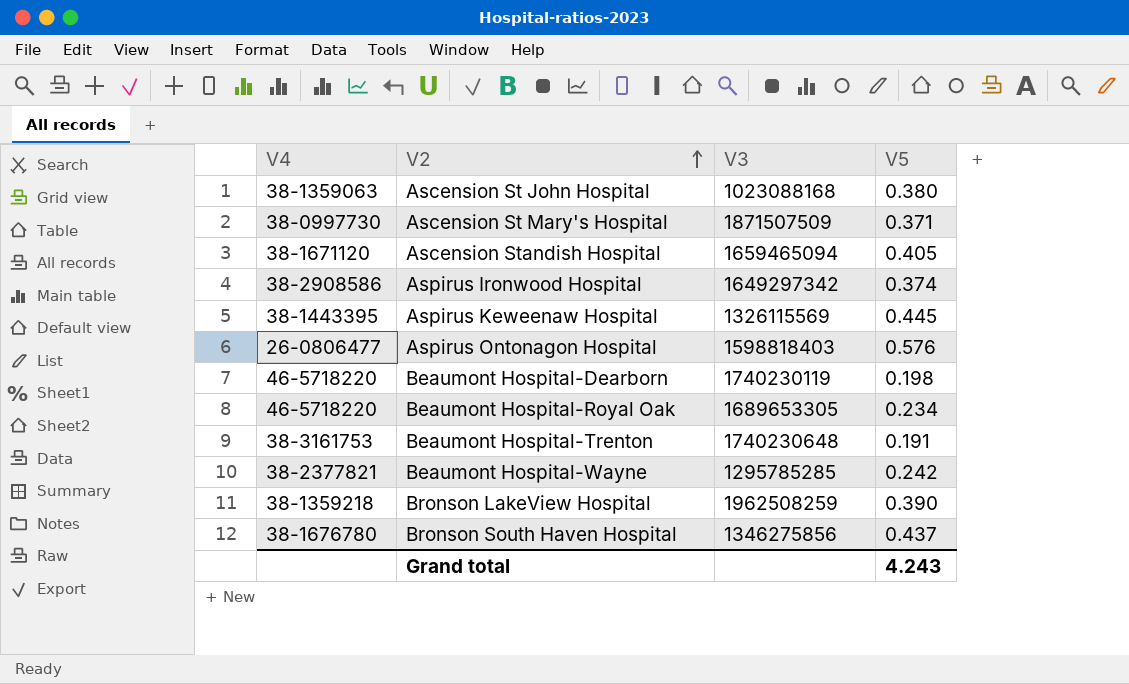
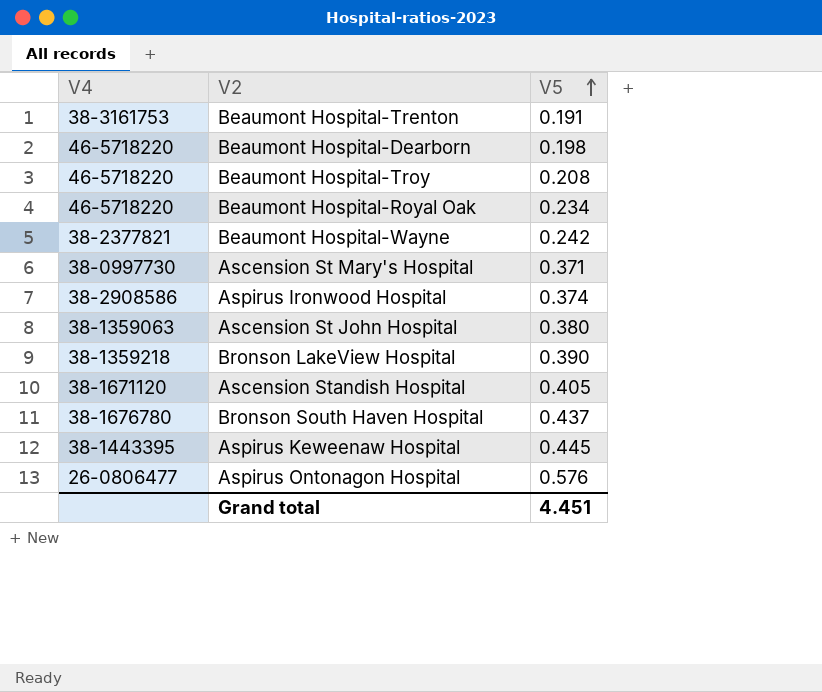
row order: V2 ascending -> V5 ascending
column V3 | position: 3 -> none
row Beaumont Hospital-Troy: none -> 46-5718220 | 0.208
Grand total | V5: 4.243 -> 4.451

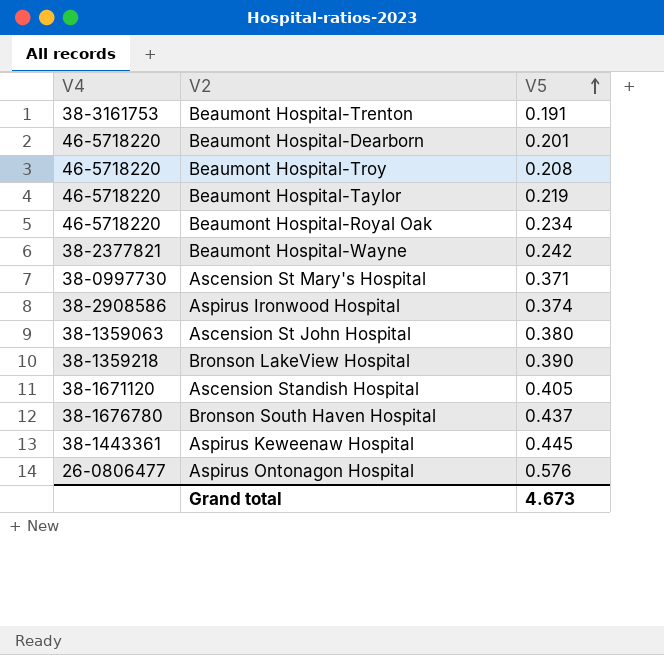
Beaumont Hospital-Dearborn | V5: 0.198 -> 0.201
row Beaumont Hospital-Taylor: none -> 46-5718220 | 0.219
Aspirus Keweenaw Hospital | V4: 38-1443395 -> 38-1443361
Grand total | V5: 4.451 -> 4.673

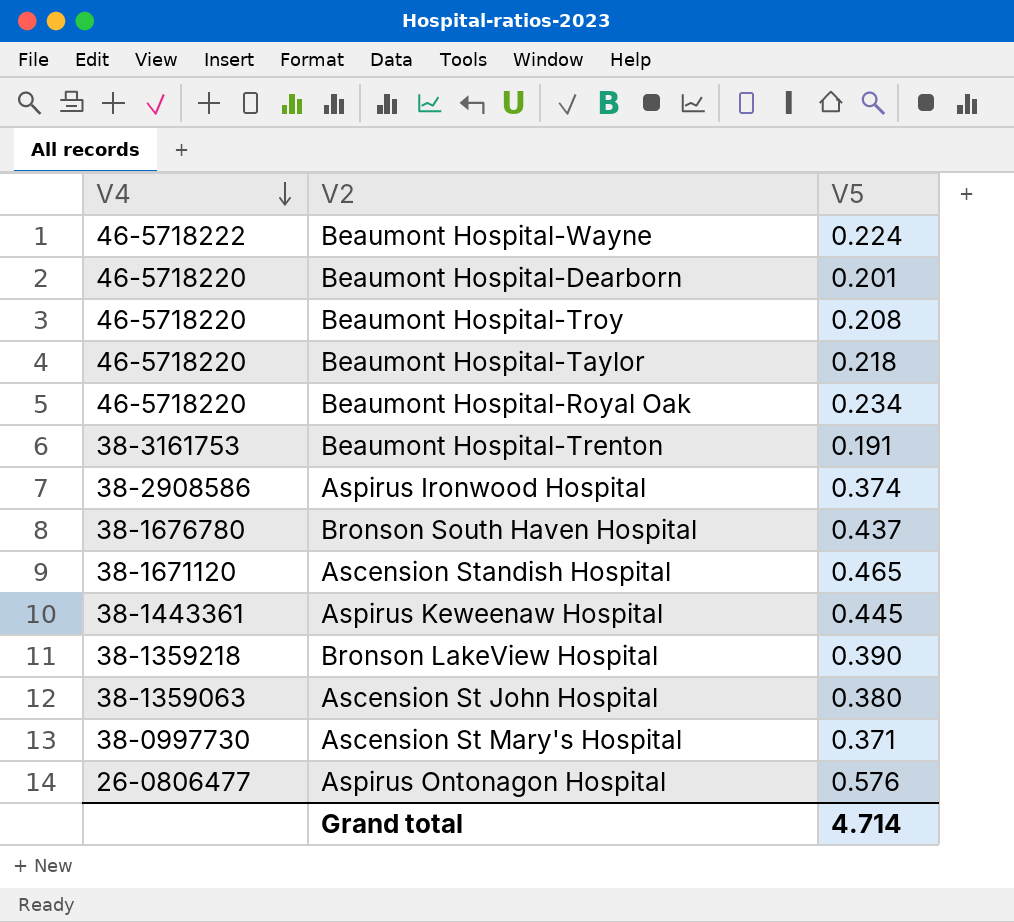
row order: V5 ascending -> V4 descending
Beaumont Hospital-Wayne | V4: 38-2377821 -> 46-5718222
Beaumont Hospital-Wayne | V5: 0.242 -> 0.224
Beaumont Hospital-Taylor | V5: 0.219 -> 0.218
Ascension Standish Hospital | V5: 0.405 -> 0.465
Grand total | V5: 4.673 -> 4.714

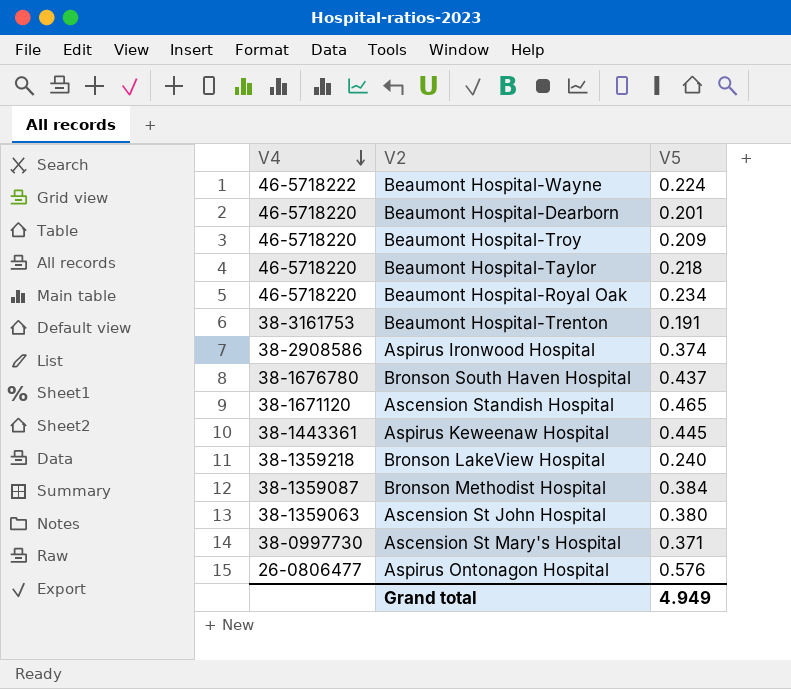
Beaumont Hospital-Troy | V5: 0.208 -> 0.209
Bronson LakeView Hospital | V5: 0.390 -> 0.240
row Bronson Methodist Hospital: none -> 38-1359087 | 0.384
Grand total | V5: 4.714 -> 4.949

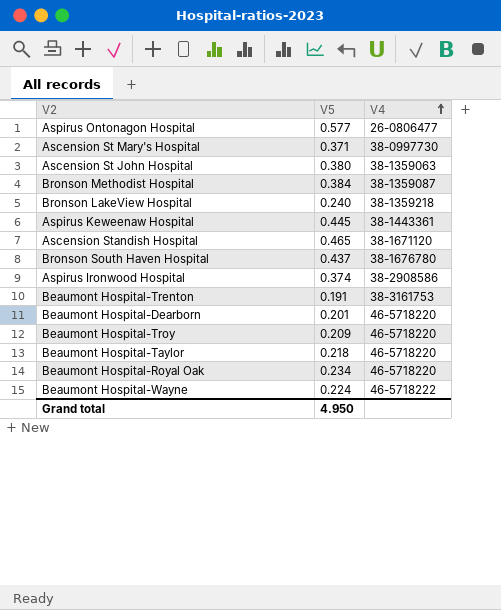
row order: V4 descending -> V4 ascending
column V4 | position: 1 -> 3
Aspirus Ontonagon Hospital | V5: 0.576 -> 0.577
Grand total | V5: 4.949 -> 4.950

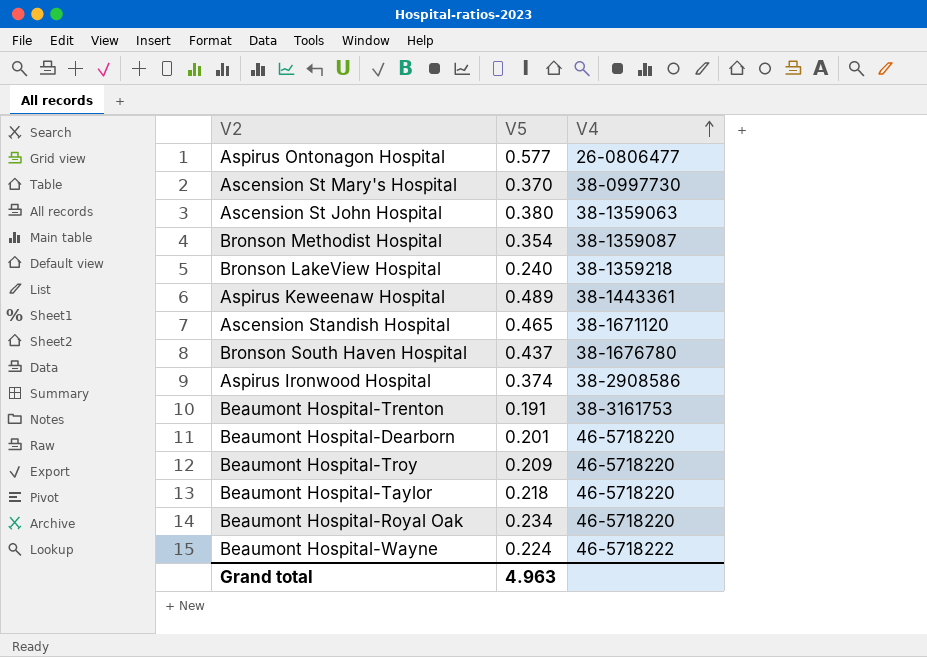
Ascension St Mary's Hospital | V5: 0.371 -> 0.370
Bronson Methodist Hospital | V5: 0.384 -> 0.354
Aspirus Keweenaw Hospital | V5: 0.445 -> 0.489
Grand total | V5: 4.950 -> 4.963

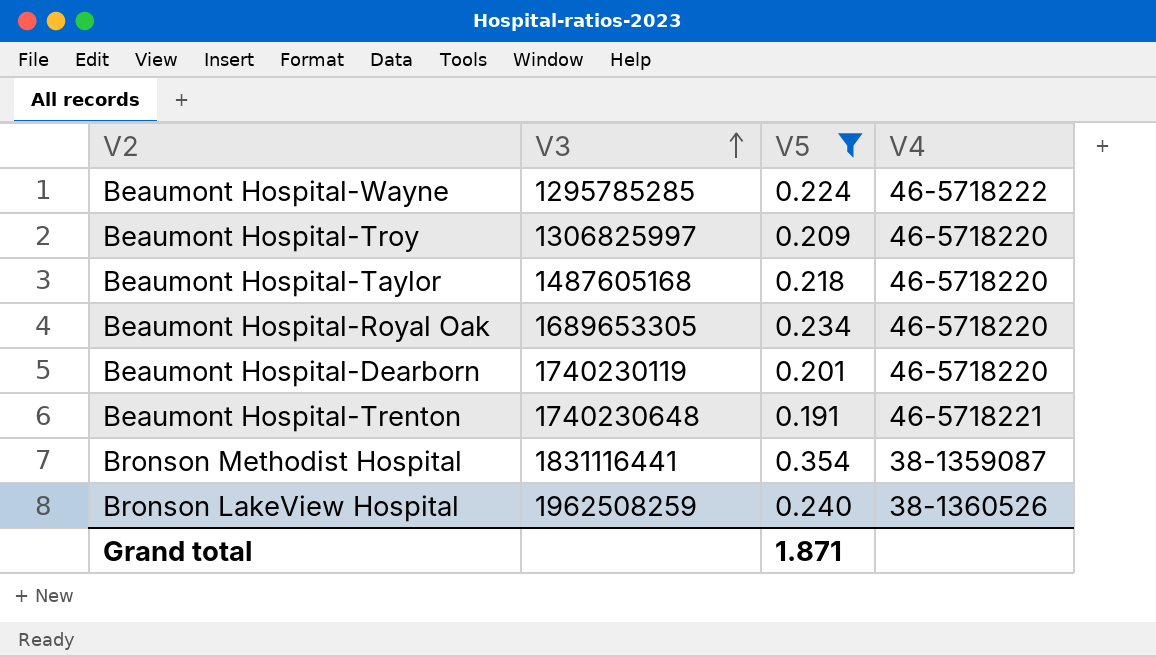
filter: none -> V5 <= 0.354
row order: V4 ascending -> V3 ascending
column V3 | position: none -> 2
Beaumont Hospital-Trenton | V4: 38-3161753 -> 46-5718221
Bronson LakeView Hospital | V4: 38-1359218 -> 38-1360526
Grand total | V5: 4.963 -> 1.871

